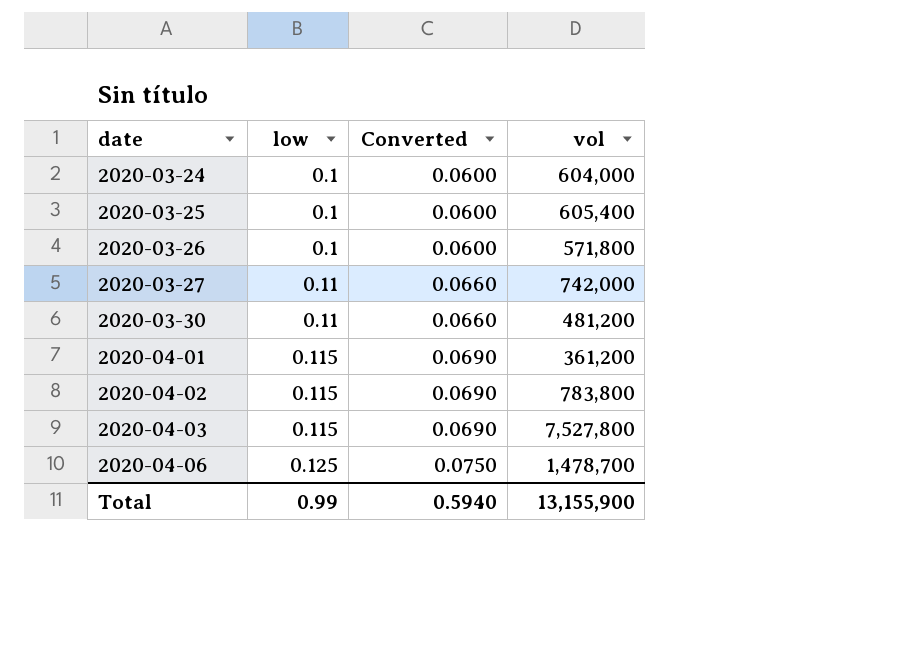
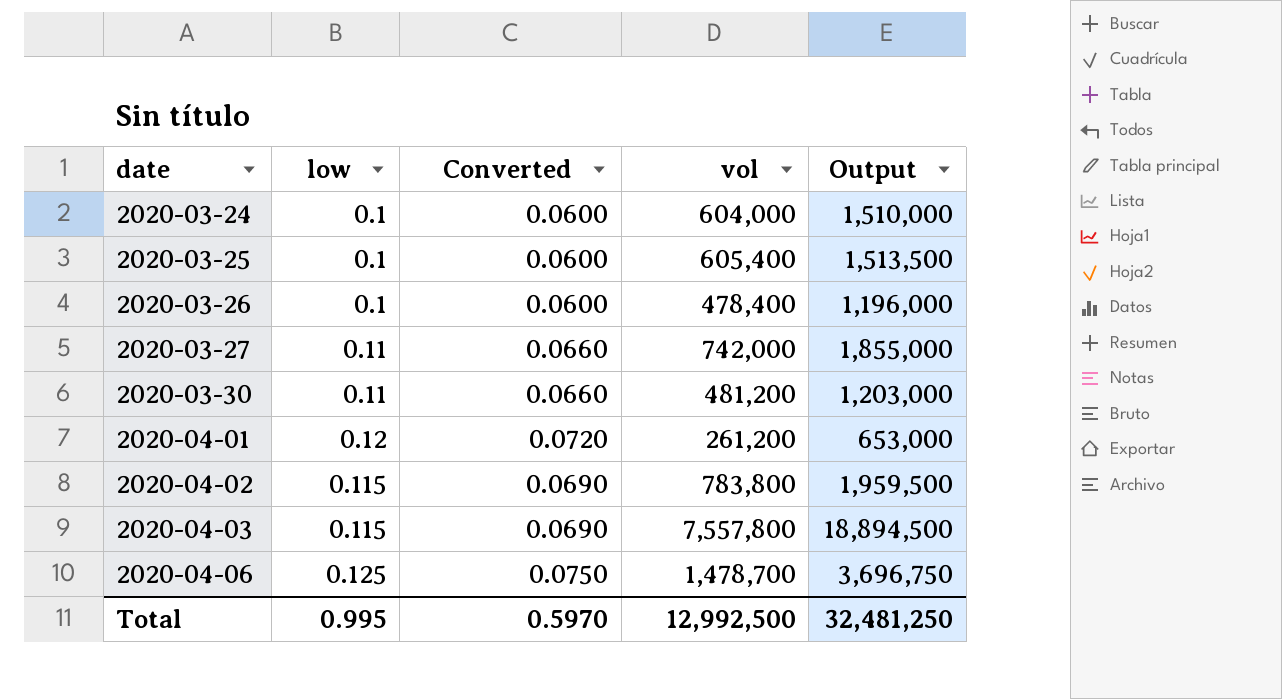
column Output | formula: none -> [vol] * 2.5
2020-03-26 | vol: 571,800 -> 478,400
2020-04-01 | low: 0.115 -> 0.12
2020-04-01 | Converted: 0.0690 -> 0.0720
2020-04-01 | vol: 361,200 -> 261,200
2020-04-03 | vol: 7,527,800 -> 7,557,800
Total | low: 0.99 -> 0.995
Total | Converted: 0.5940 -> 0.5970
Total | vol: 13,155,900 -> 12,992,500

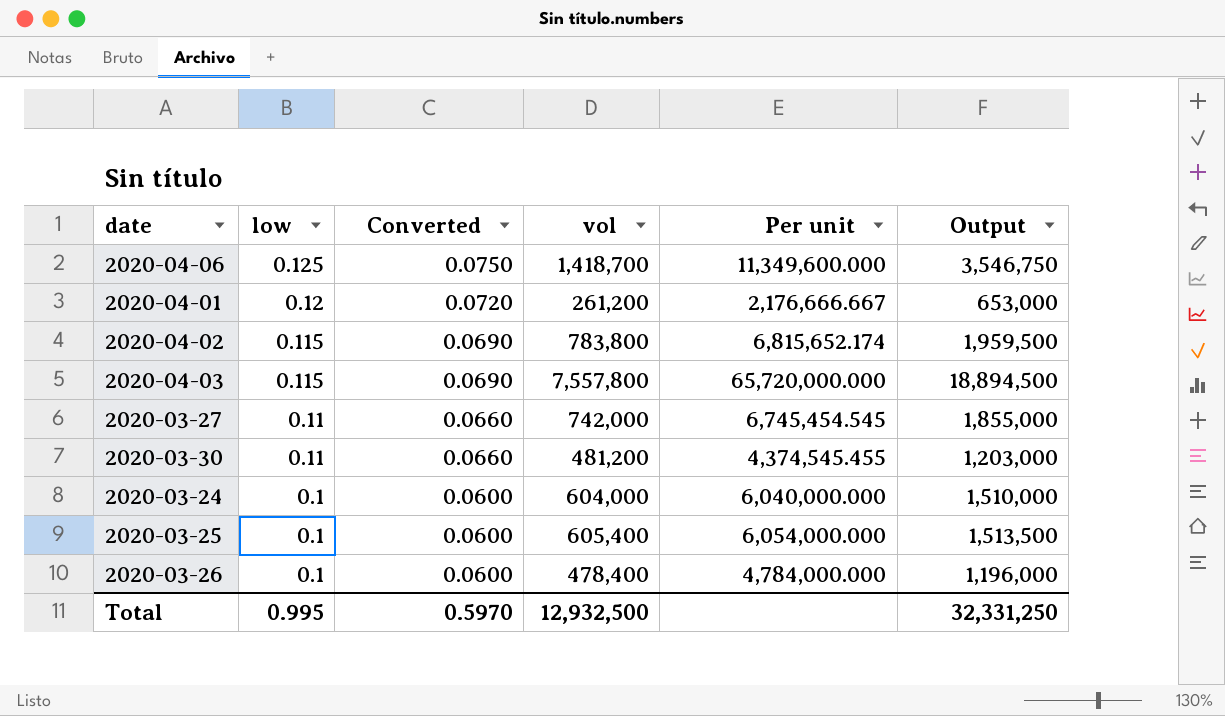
row order: date ascending -> low descending
column Per unit | formula: none -> [vol] / [low]
2020-04-06 | vol: 1,478,700 -> 1,418,700
2020-04-06 | Output: 3,696,750 -> 3,546,750
Total | vol: 12,992,500 -> 12,932,500
Total | Output: 32,481,250 -> 32,331,250

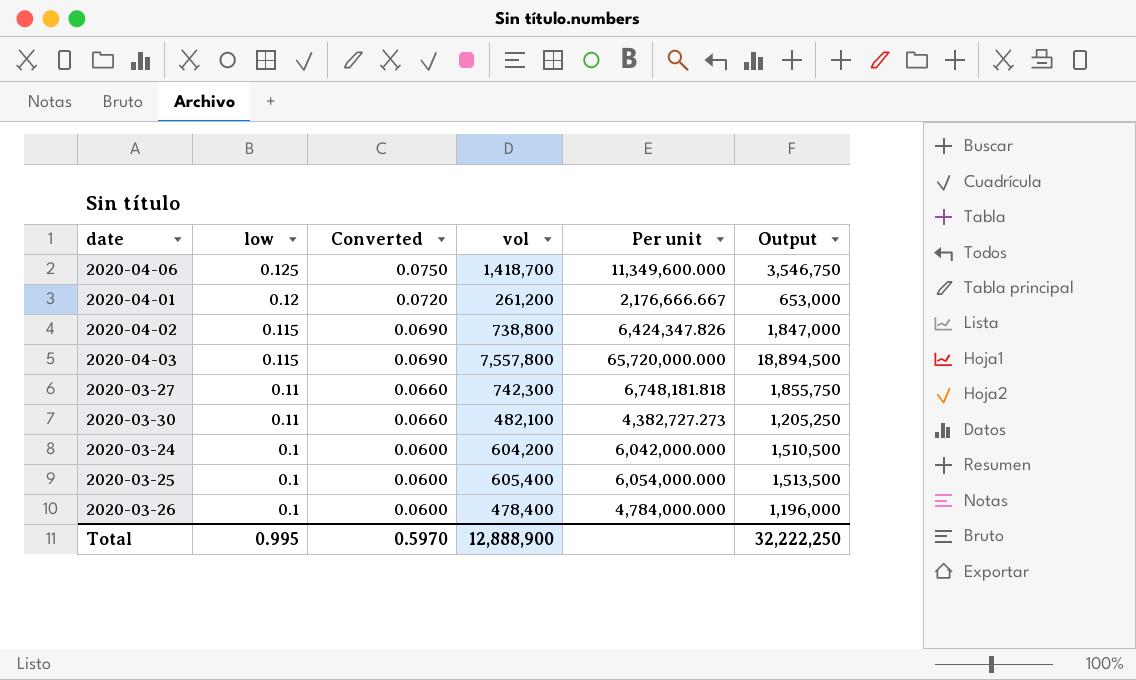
2020-04-02 | vol: 783,800 -> 738,800
2020-04-02 | Per unit: 6,815,652.174 -> 6,424,347.826
2020-04-02 | Output: 1,959,500 -> 1,847,000
2020-03-27 | vol: 742,000 -> 742,300
2020-03-27 | Per unit: 6,745,454.545 -> 6,748,181.818
2020-03-27 | Output: 1,855,000 -> 1,855,750
2020-03-30 | vol: 481,200 -> 482,100
2020-03-30 | Per unit: 4,374,545.455 -> 4,382,727.273
2020-03-30 | Output: 1,203,000 -> 1,205,250
2020-03-24 | vol: 604,000 -> 604,200
2020-03-24 | Per unit: 6,040,000.000 -> 6,042,000.000
2020-03-24 | Output: 1,510,000 -> 1,510,500
Total | vol: 12,932,500 -> 12,888,900
Total | Output: 32,331,250 -> 32,222,250

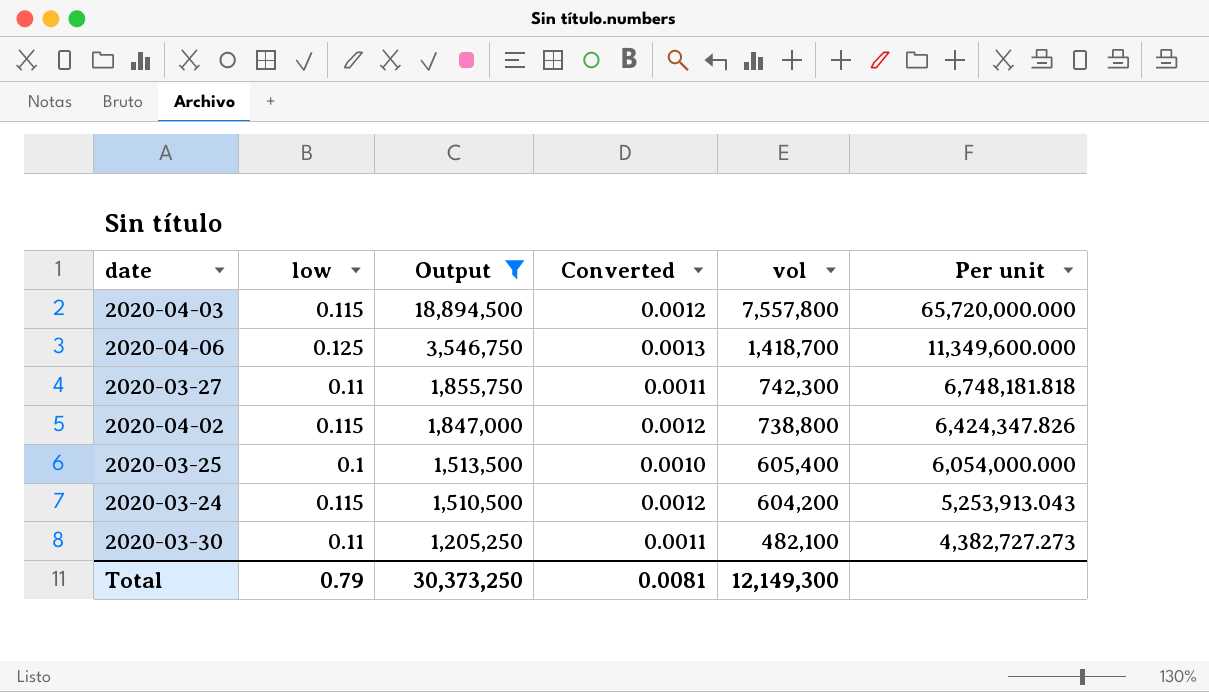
filter: none -> Output >= 1,205,250
row order: low descending -> Output descending
column Output | position: 6 -> 3
column Converted | formula: [low] * 0.6 -> [low] * 0.01
2020-03-24 | low: 0.1 -> 0.115
2020-03-24 | Per unit: 6,042,000.000 -> 5,253,913.043
Total | low: 0.995 -> 0.79
Total | Output: 32,222,250 -> 30,373,250
Total | Converted: 0.5970 -> 0.0081
Total | vol: 12,888,900 -> 12,149,300

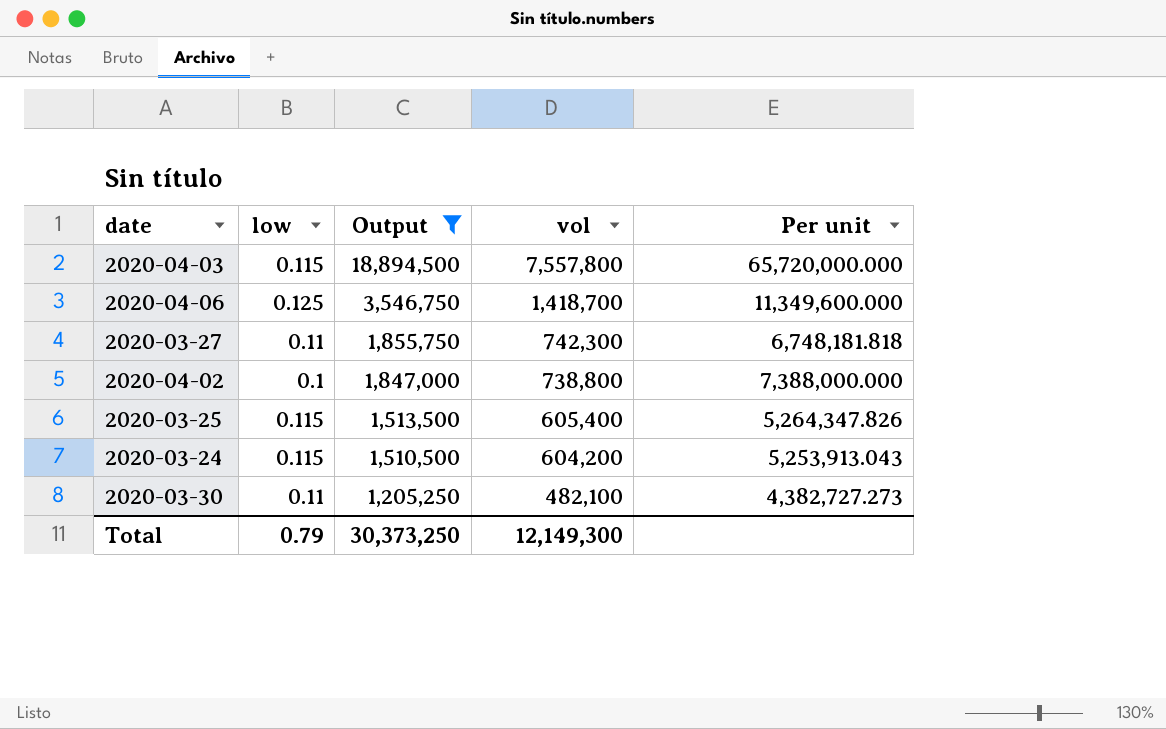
column Converted | formula: [low] * 0.01 -> none
2020-04-02 | low: 0.115 -> 0.1
2020-04-02 | Per unit: 6,424,347.826 -> 7,388,000.000
2020-03-25 | low: 0.1 -> 0.115
2020-03-25 | Per unit: 6,054,000.000 -> 5,264,347.826

